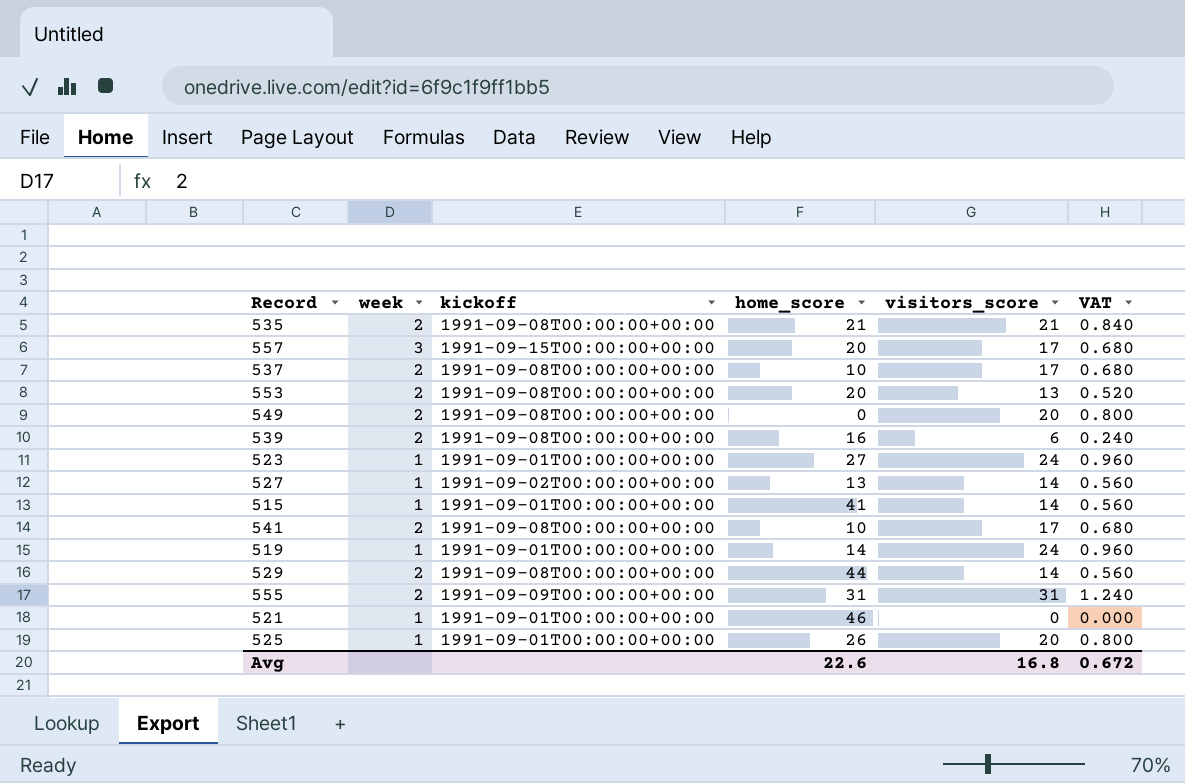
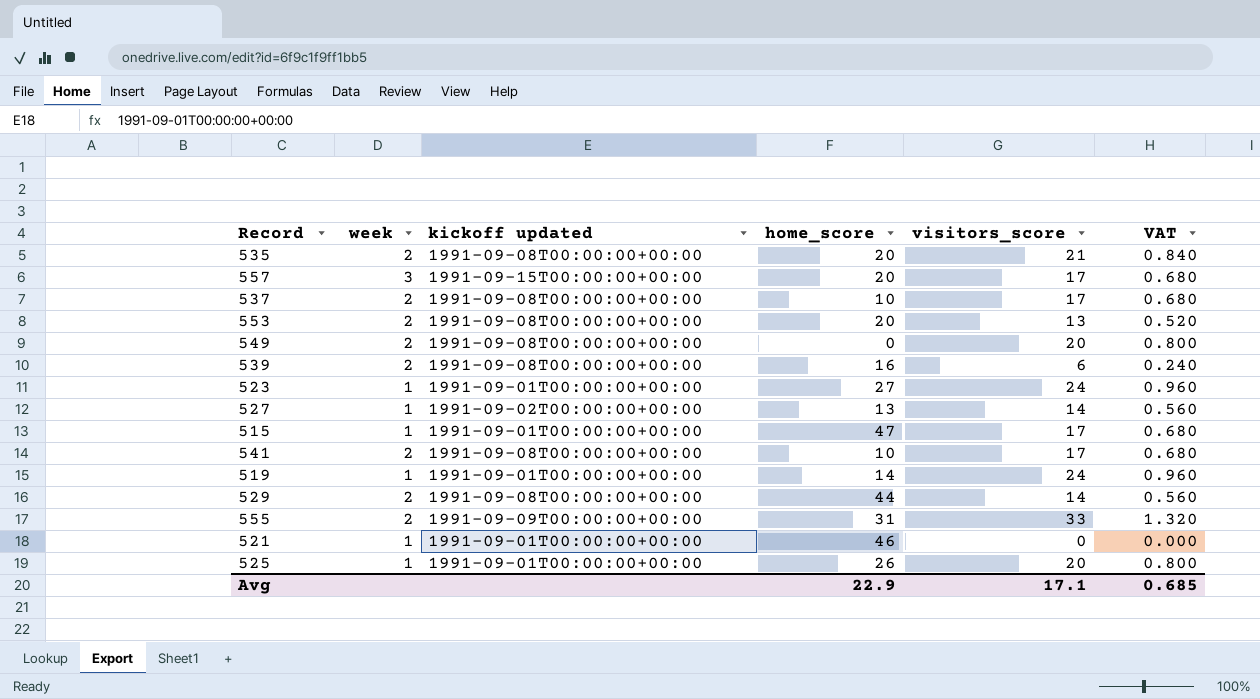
column name: kickoff -> kickoff updated
535 | home_score: 21 -> 20
515 | home_score: 41 -> 47
515 | visitors_score: 14 -> 17
515 | VAT: 0.560 -> 0.680
555 | visitors_score: 31 -> 33
555 | VAT: 1.240 -> 1.320
Avg | home_score: 22.6 -> 22.9
Avg | visitors_score: 16.8 -> 17.1
Avg | VAT: 0.672 -> 0.685

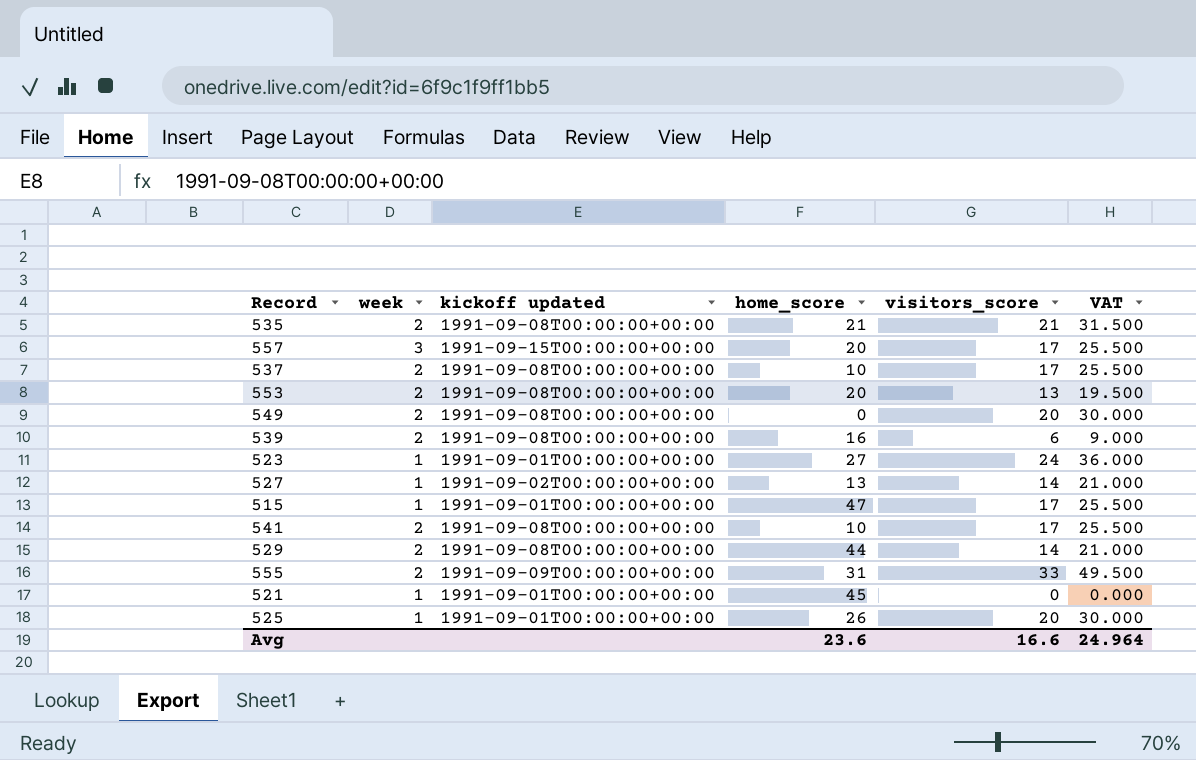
column VAT | formula: [visitors_score] * 0.04 -> [visitors_score] * 1.5
row 519: 1 | 1991-09-01T00:00:00+00:00 | 14 | 24 | 0.960 -> none
535 | home_score: 20 -> 21
521 | home_score: 46 -> 45
Avg | home_score: 22.9 -> 23.6
Avg | visitors_score: 17.1 -> 16.6
Avg | VAT: 0.685 -> 24.964

